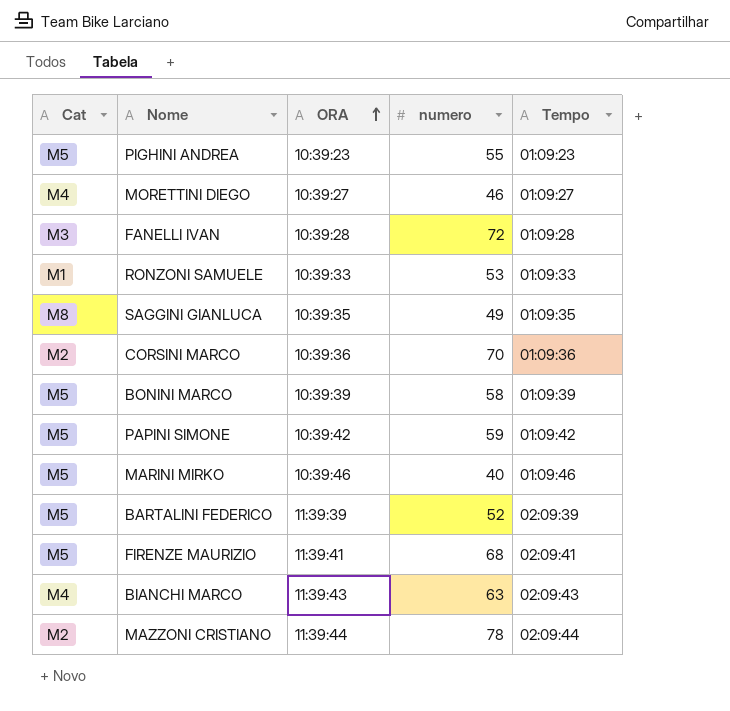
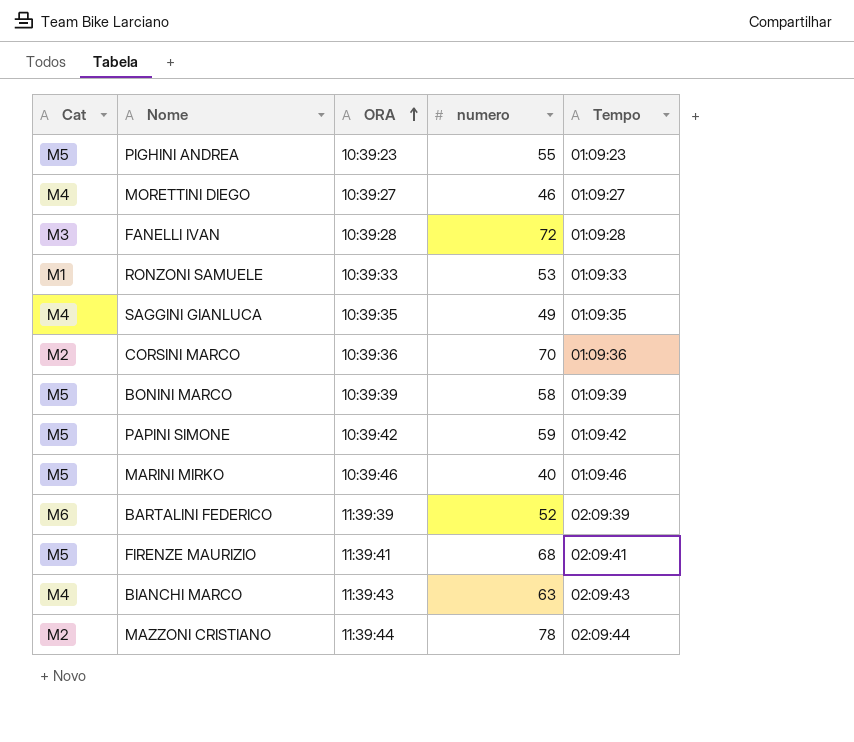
SAGGINI GIANLUCA | Cat: M8 -> M4
BARTALINI FEDERICO | Cat: M5 -> M6

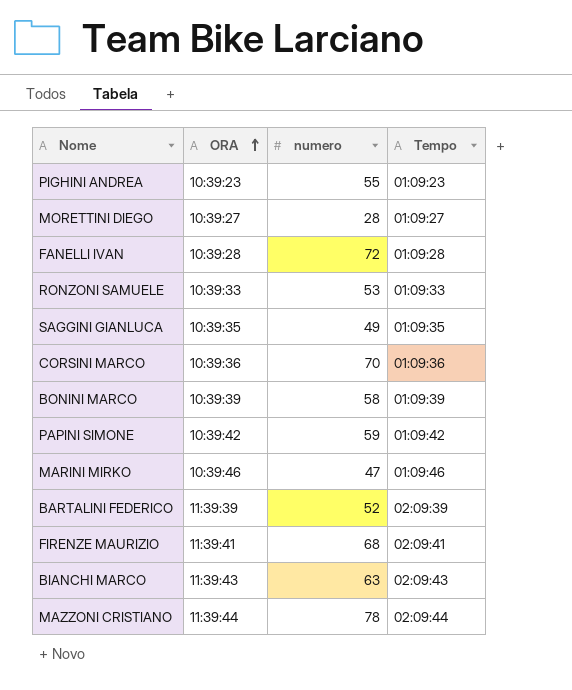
column Cat | position: 1 -> none
MORETTINI DIEGO | numero: 46 -> 28
MARINI MIRKO | numero: 40 -> 47

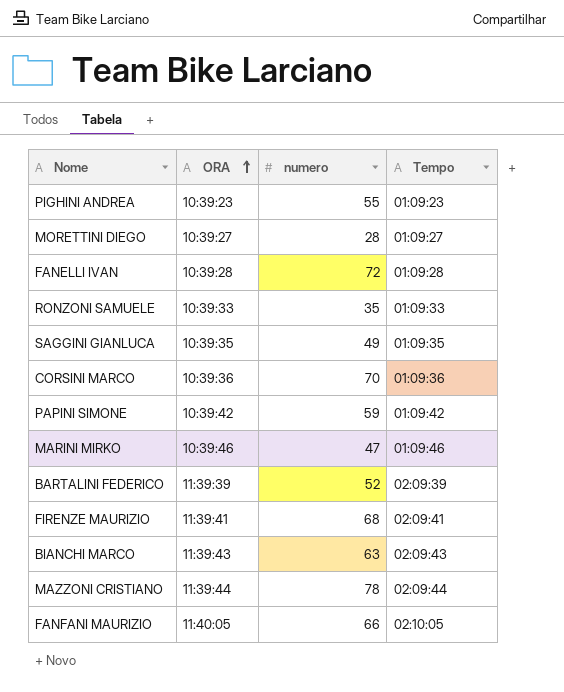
row BONINI MARCO: 10:39:39 | 58 | 01:09:39 -> none
RONZONI SAMUELE | numero: 53 -> 35
row FANFANI MAURIZIO: none -> 11:40:05 | 66 | 02:10:05

